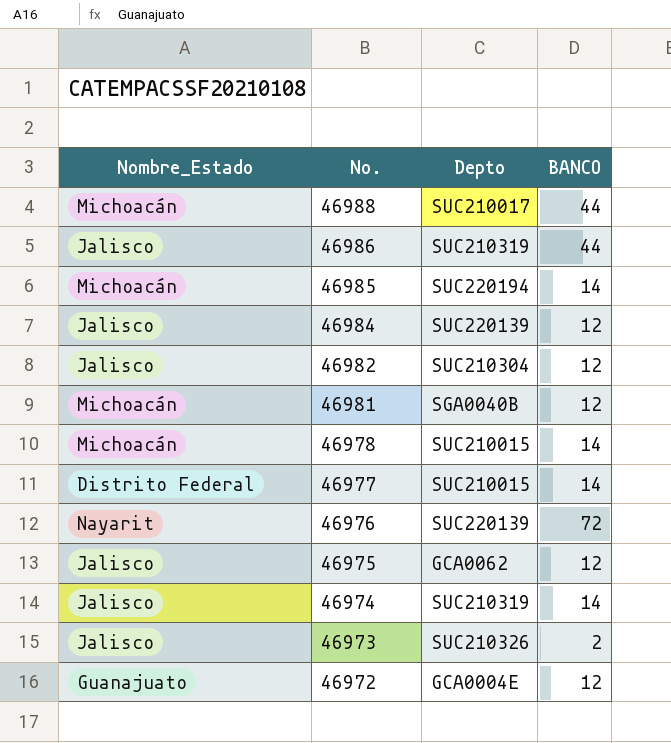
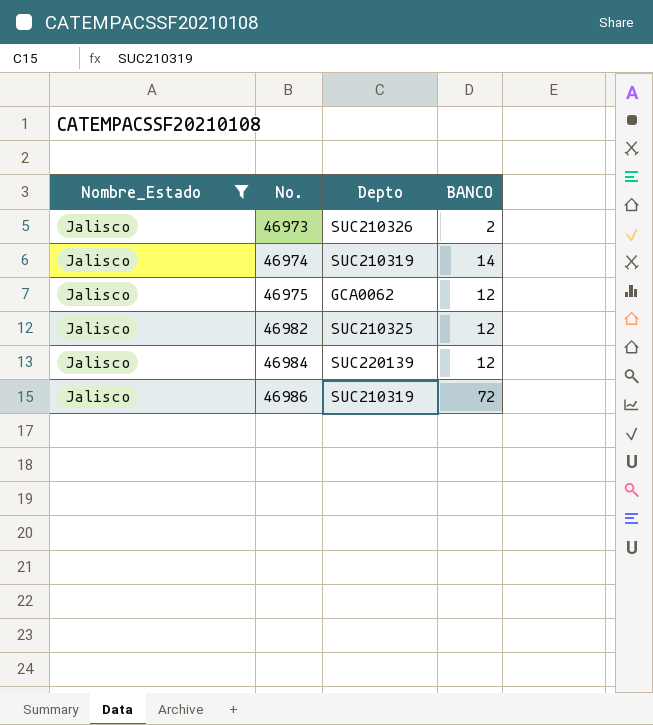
filter: none -> Nombre_Estado = Jalisco
row order: No. descending -> No. ascending
46982 | Depto: SUC210304 -> SUC210325
46986 | BANCO: 44 -> 72

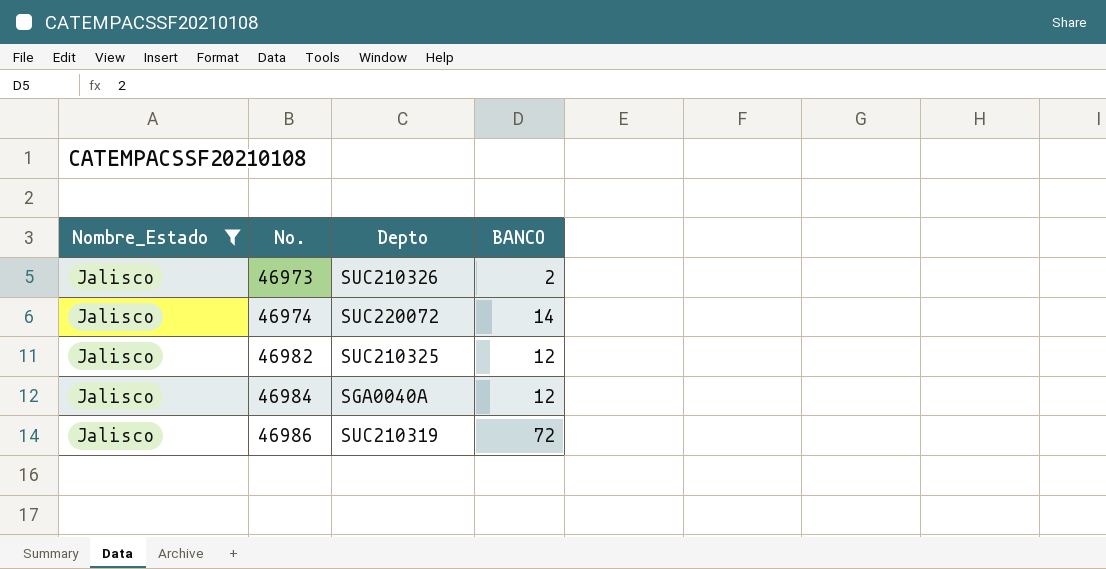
row 46975: Jalisco | GCA0062 | 12 -> none
46974 | Depto: SUC210319 -> SUC220072
46984 | Depto: SUC220139 -> SGA0040A

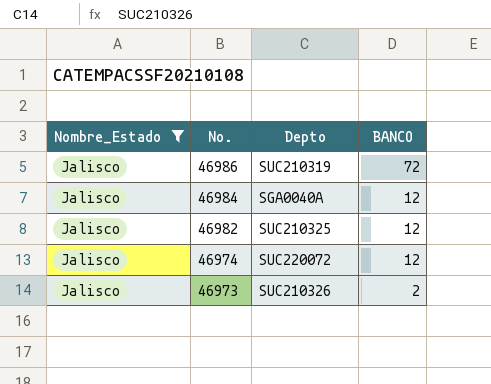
row order: No. ascending -> No. descending
46974 | BANCO: 14 -> 12

